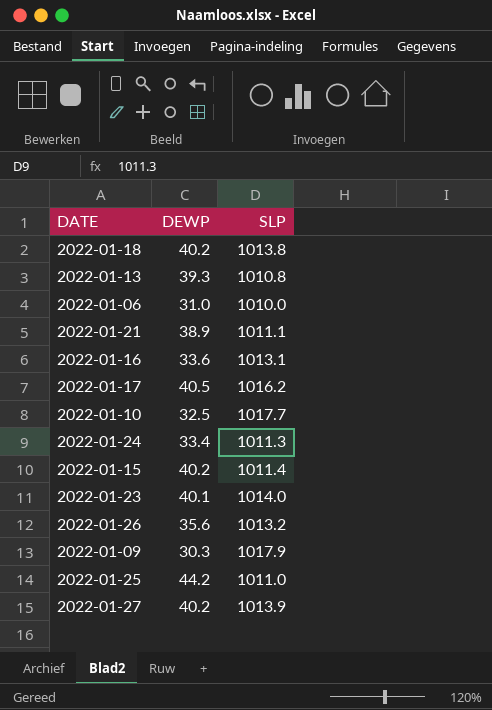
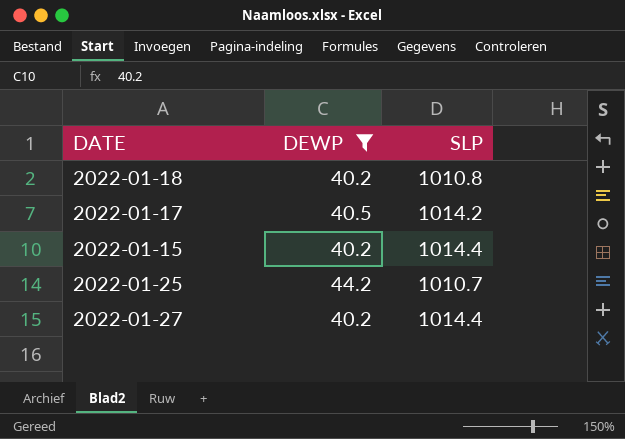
filter: none -> DEWP >= 40.2
2022-01-18 | SLP: 1013.8 -> 1010.8
2022-01-17 | SLP: 1016.2 -> 1014.2
2022-01-15 | SLP: 1011.4 -> 1014.4
2022-01-25 | SLP: 1011.0 -> 1010.7
2022-01-27 | SLP: 1013.9 -> 1014.4

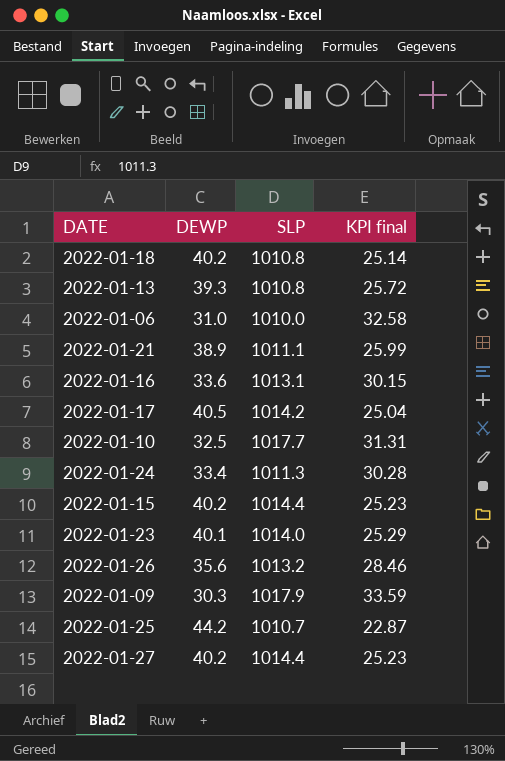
filter: DEWP >= 40.2 -> none
column KPI final | formula: none -> [SLP] / [DEWP]

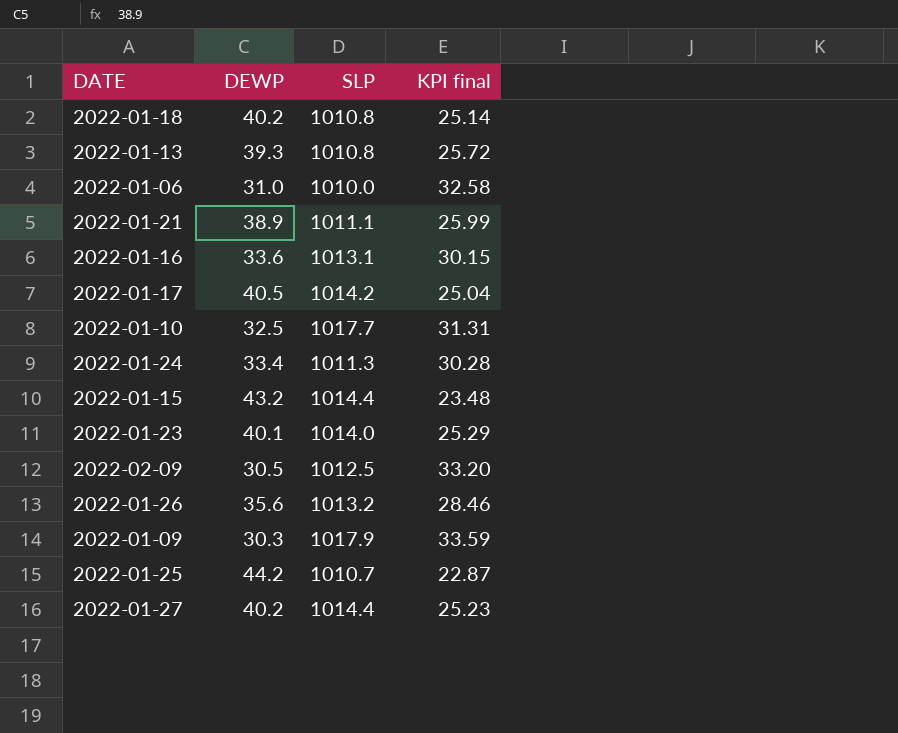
2022-01-15 | DEWP: 40.2 -> 43.2
2022-01-15 | KPI final: 25.23 -> 23.48
row 2022-02-09: none -> 30.5 | 1012.5 | 33.20

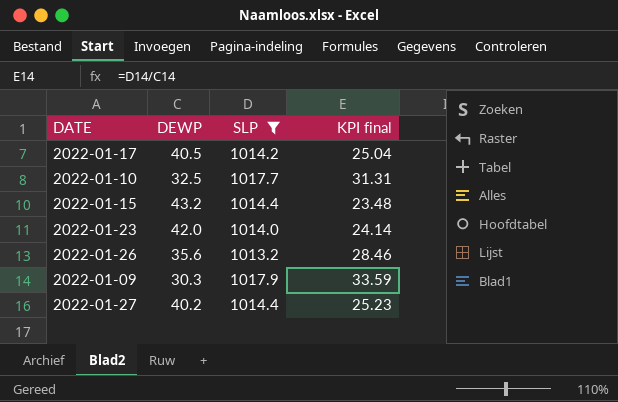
filter: none -> SLP >= 1013.2
2022-01-23 | DEWP: 40.1 -> 42.0
2022-01-23 | KPI final: 25.29 -> 24.14

